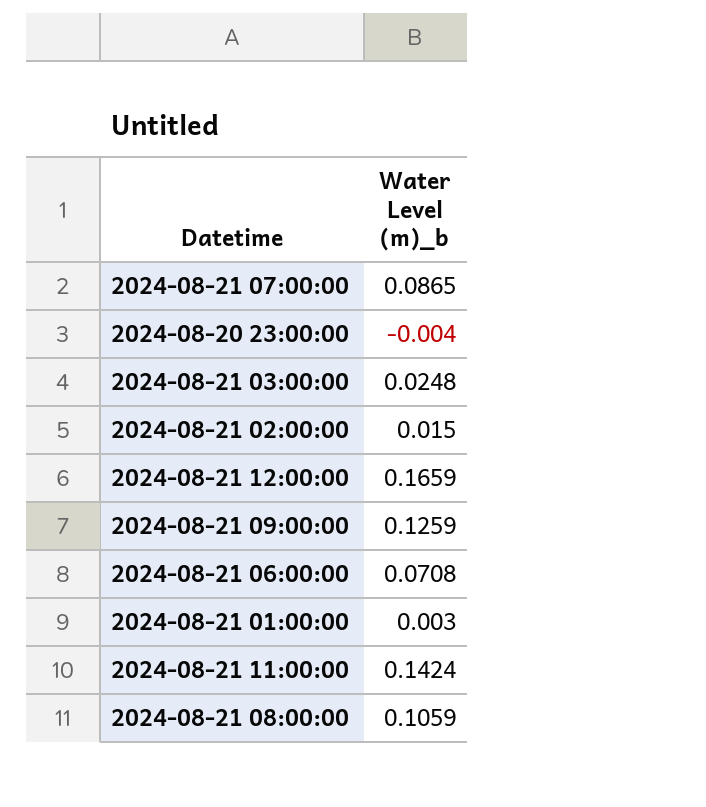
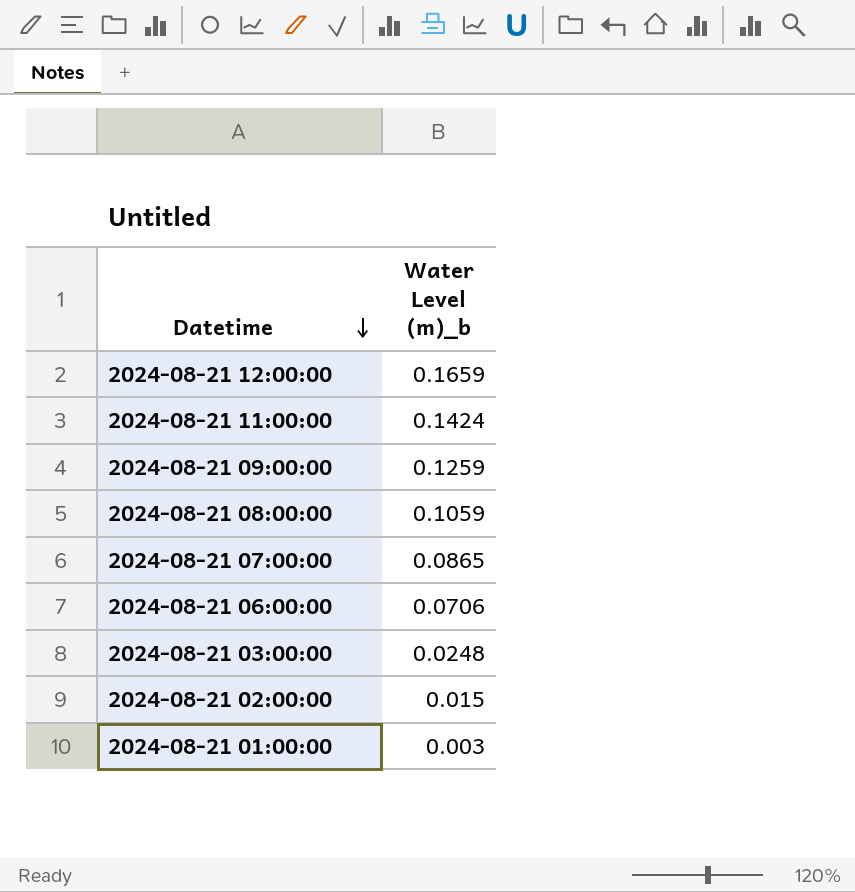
row order: none -> Datetime descending
row 2024-08-20 23:00:00: -0.004 -> none
2024-08-21 06:00:00 | Water Level (m)_b: 0.0708 -> 0.0706

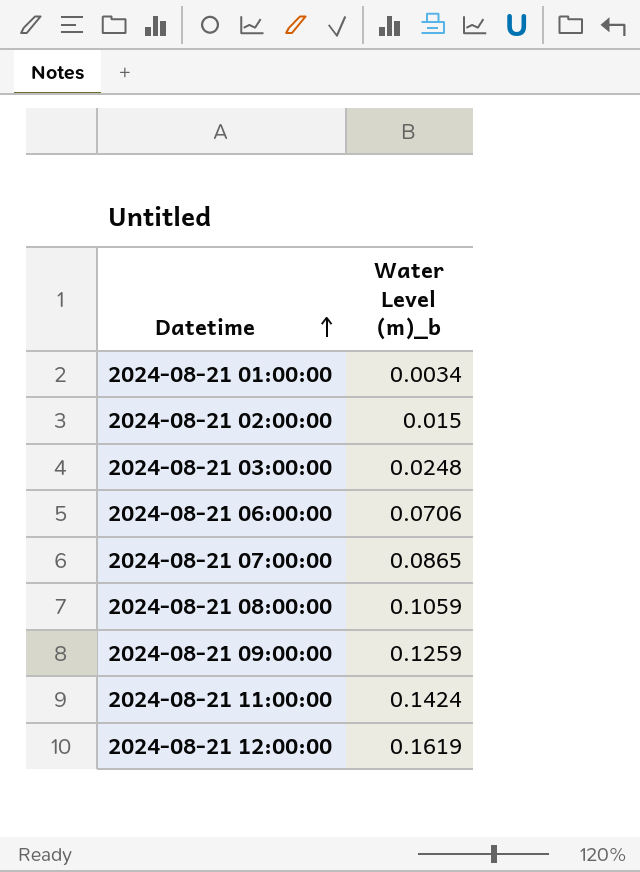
row order: Datetime descending -> Datetime ascending
2024-08-21 01:00:00 | Water Level (m)_b: 0.003 -> 0.0034
2024-08-21 12:00:00 | Water Level (m)_b: 0.1659 -> 0.1619

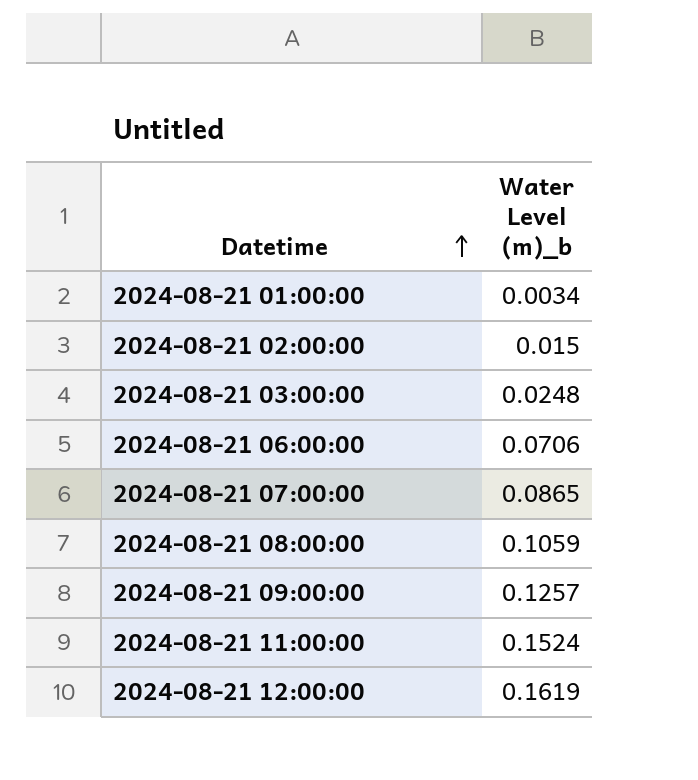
2024-08-21 09:00:00 | Water Level (m)_b: 0.1259 -> 0.1257
2024-08-21 11:00:00 | Water Level (m)_b: 0.1424 -> 0.1524

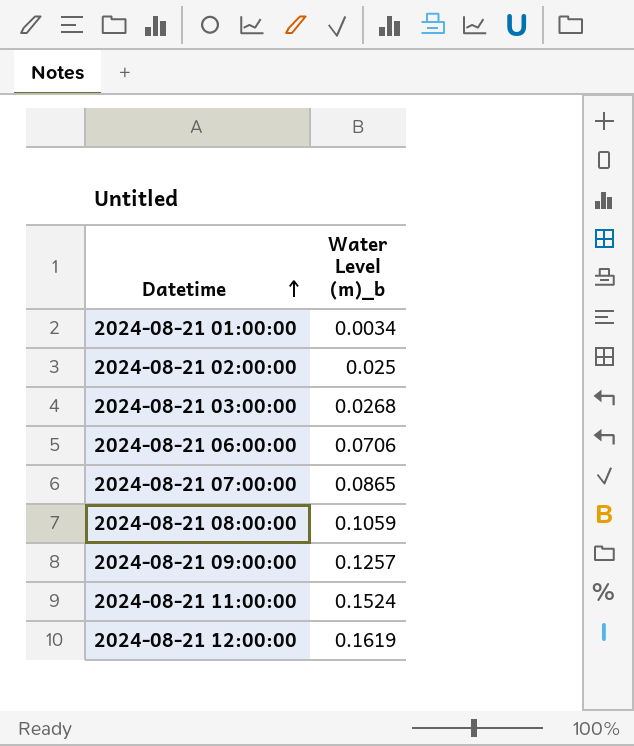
2024-08-21 02:00:00 | Water Level (m)_b: 0.015 -> 0.025
2024-08-21 03:00:00 | Water Level (m)_b: 0.0248 -> 0.0268

